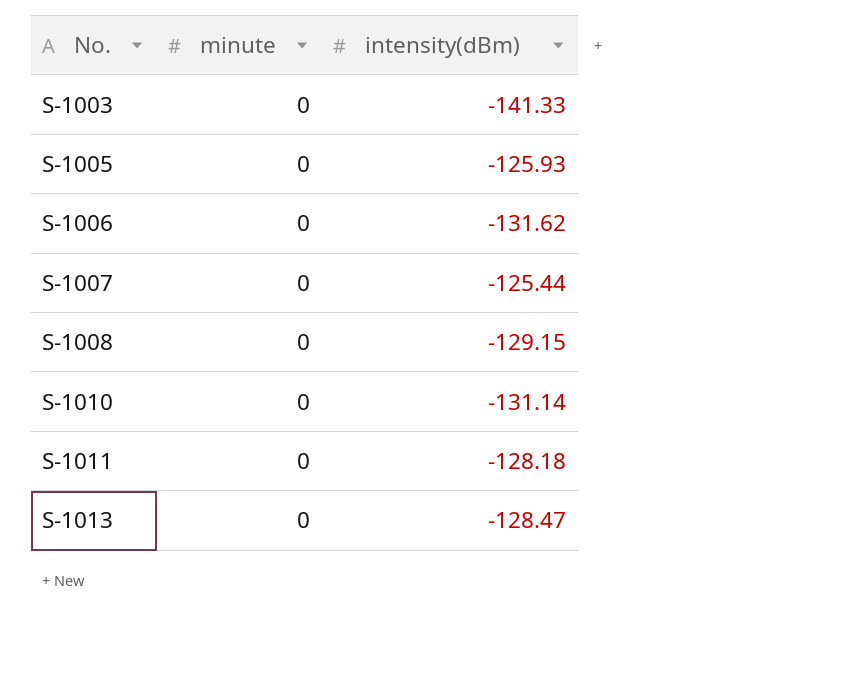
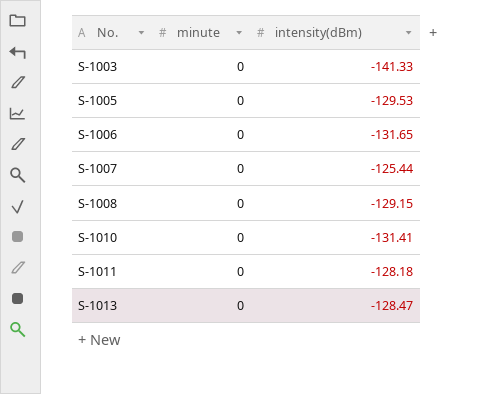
S-1005 | intensity(dBm): -125.93 -> -129.53
S-1006 | intensity(dBm): -131.62 -> -131.65
S-1010 | intensity(dBm): -131.14 -> -131.41

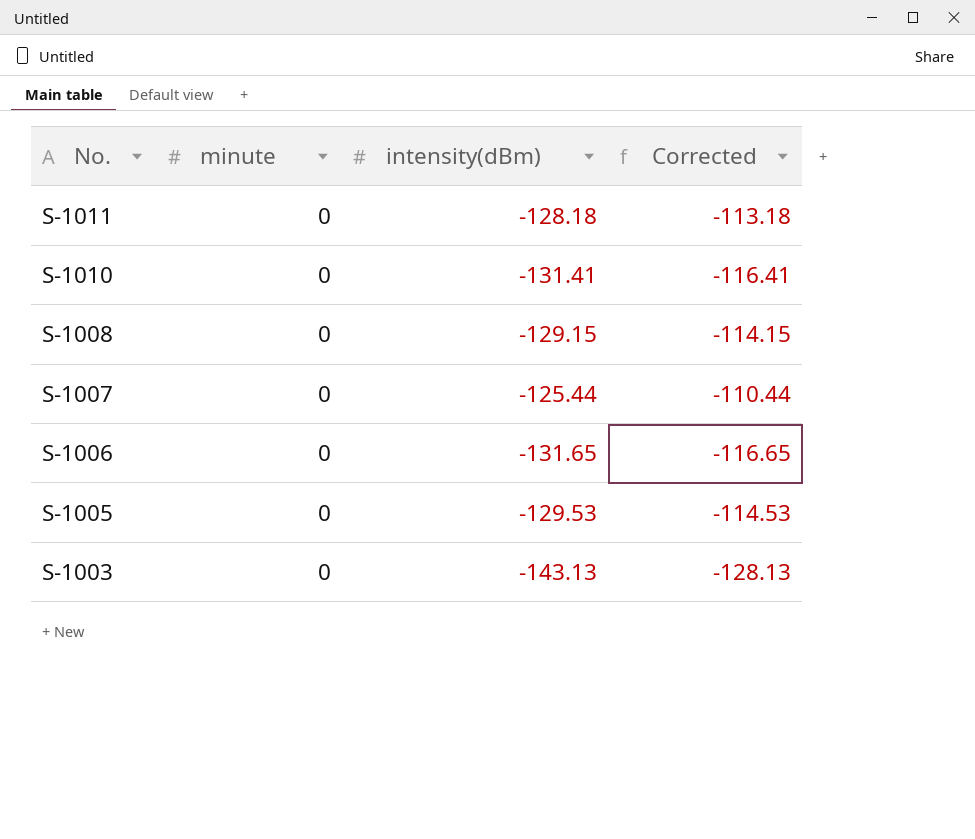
row order: No. ascending -> No. descending
column Corrected | formula: none -> [intensity(dBm)] + 15
row S-1013: 0 | -128.47 -> none
S-1003 | intensity(dBm): -141.33 -> -143.13

